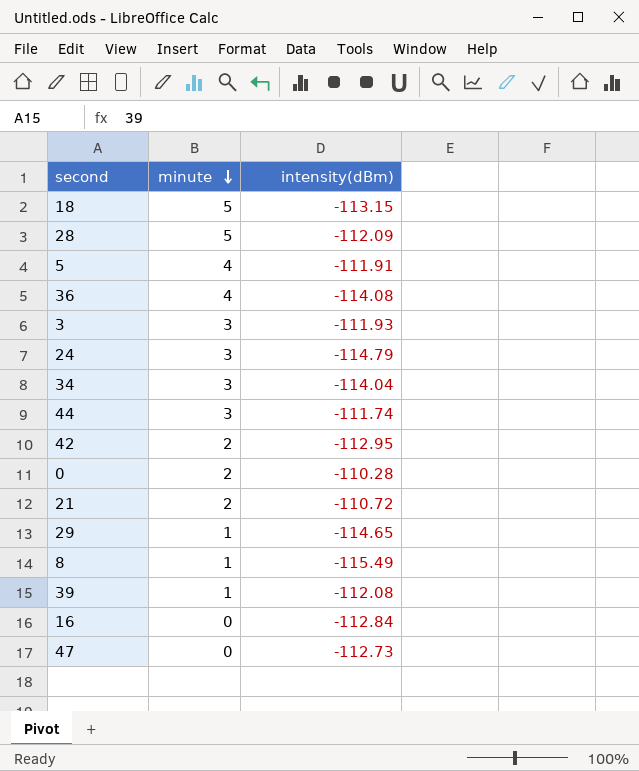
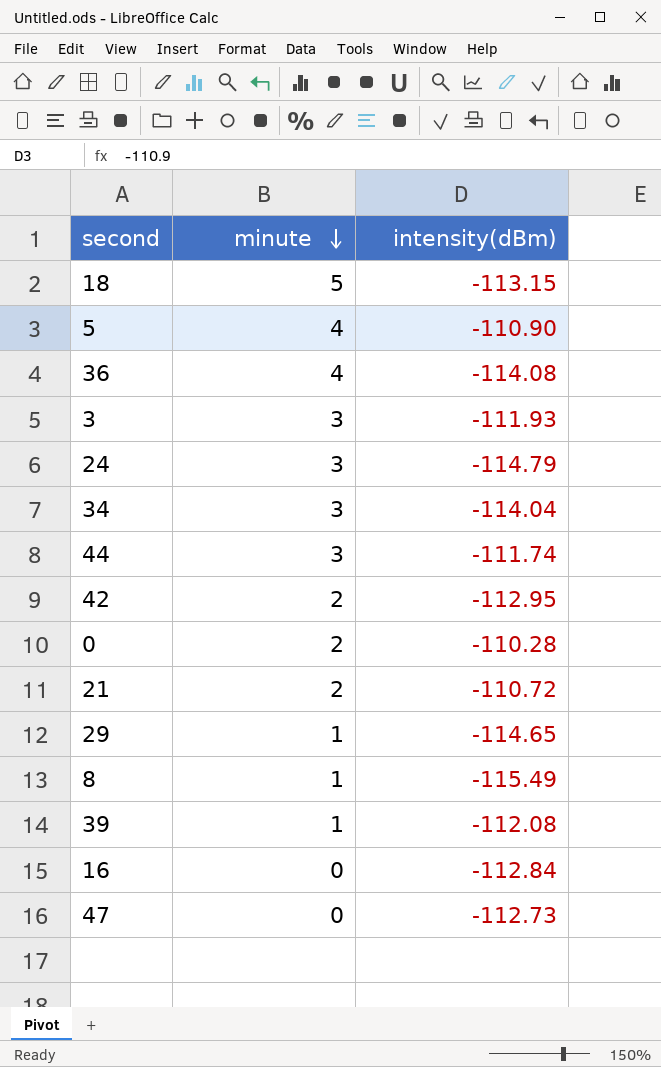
row 28: 5 | -112.09 -> none
5 | intensity(dBm): -111.91 -> -110.90

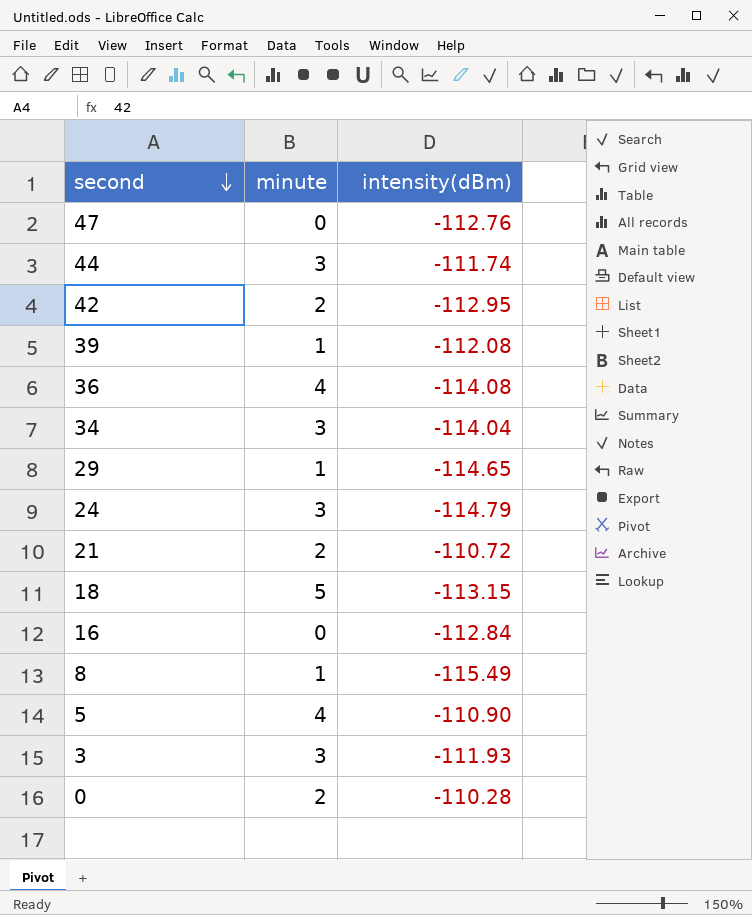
row order: minute descending -> second descending
47 | intensity(dBm): -112.73 -> -112.76

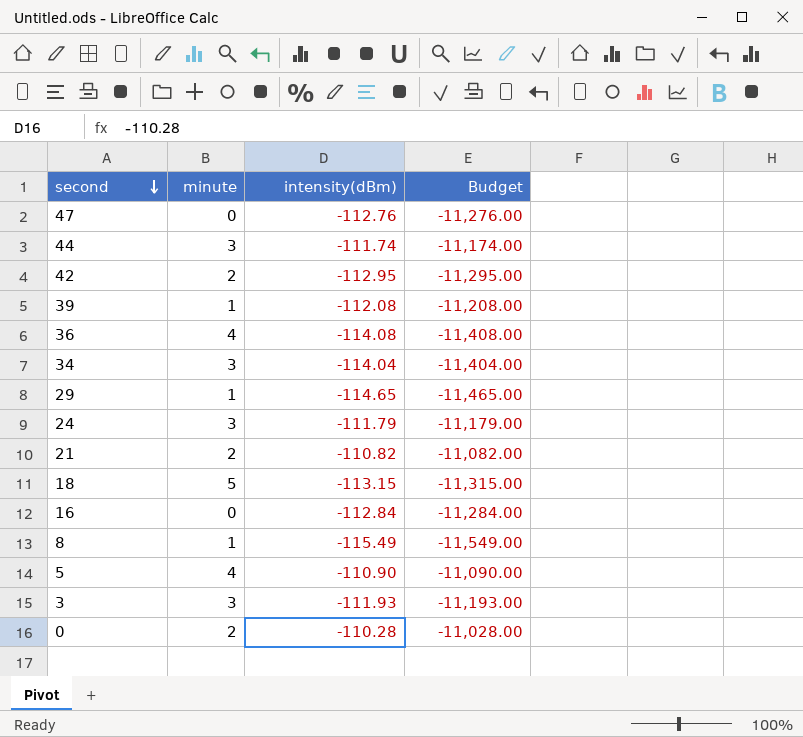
column Budget | formula: none -> [intensity(dBm)] * 100
24 | intensity(dBm): -114.79 -> -111.79
21 | intensity(dBm): -110.72 -> -110.82

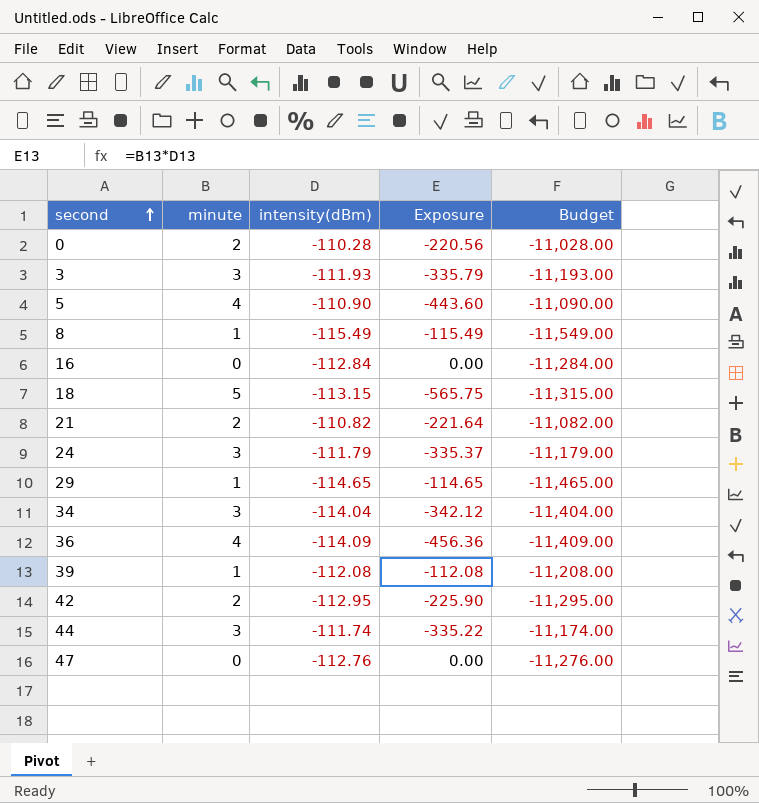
row order: second descending -> second ascending
column Exposure | formula: none -> [minute] * [intensity(dBm)]
36 | intensity(dBm): -114.08 -> -114.09
36 | Budget: -11,408.00 -> -11,409.00

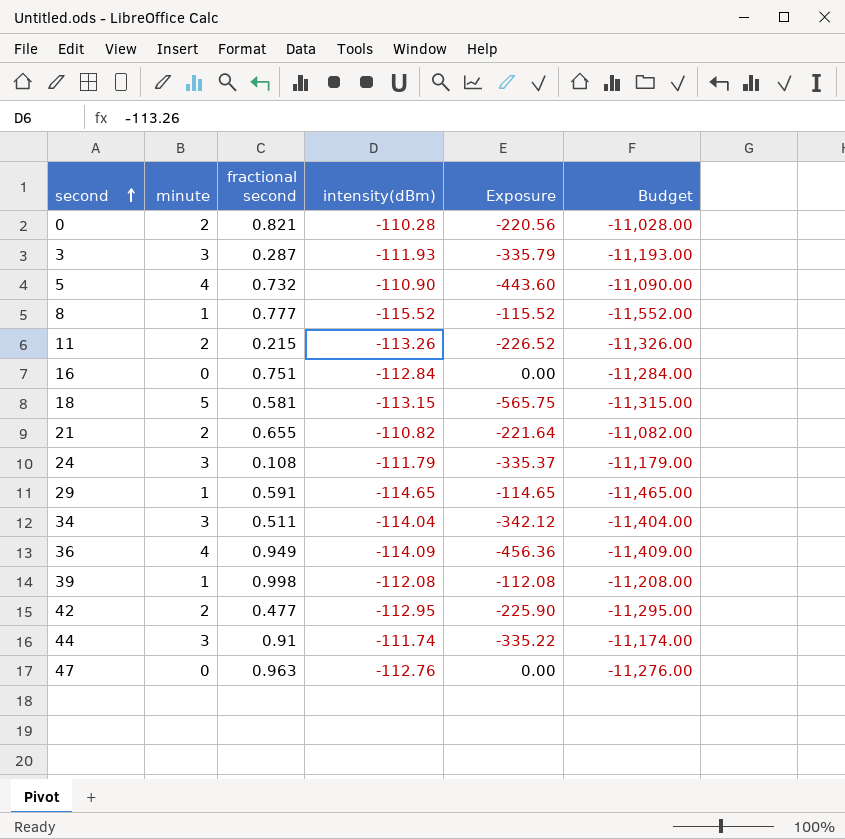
column fractional second | position: none -> 3
8 | intensity(dBm): -115.49 -> -115.52
8 | Exposure: -115.49 -> -115.52
8 | Budget: -11,549.00 -> -11,552.00
row 11: none -> 2 | 0.215 | -113.26 | -226.52 | -11,326.00

